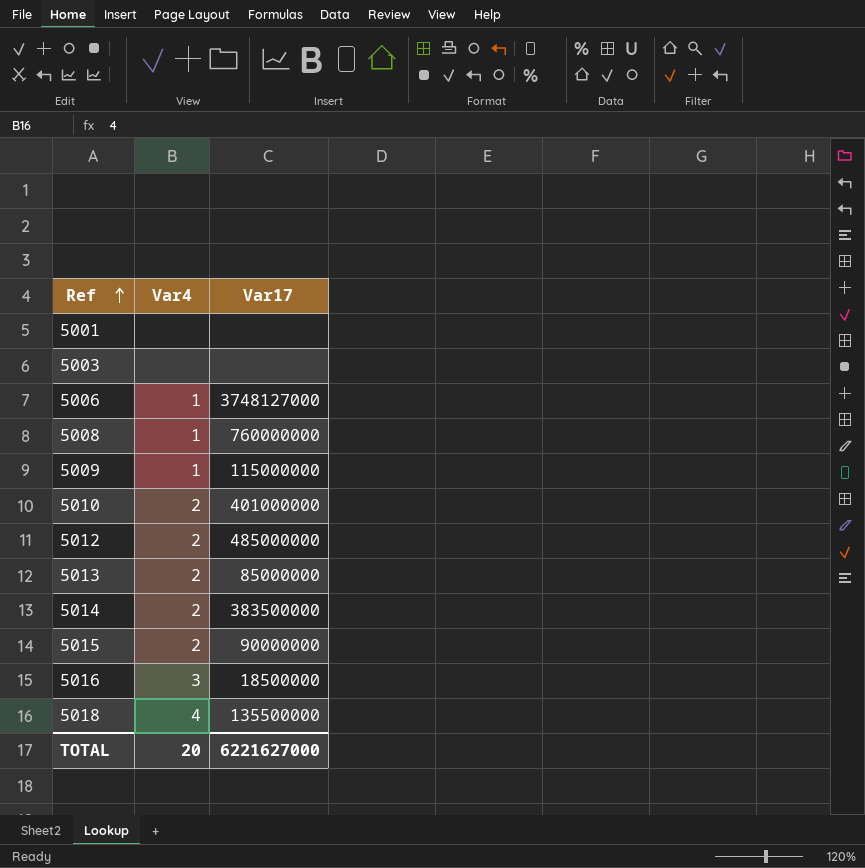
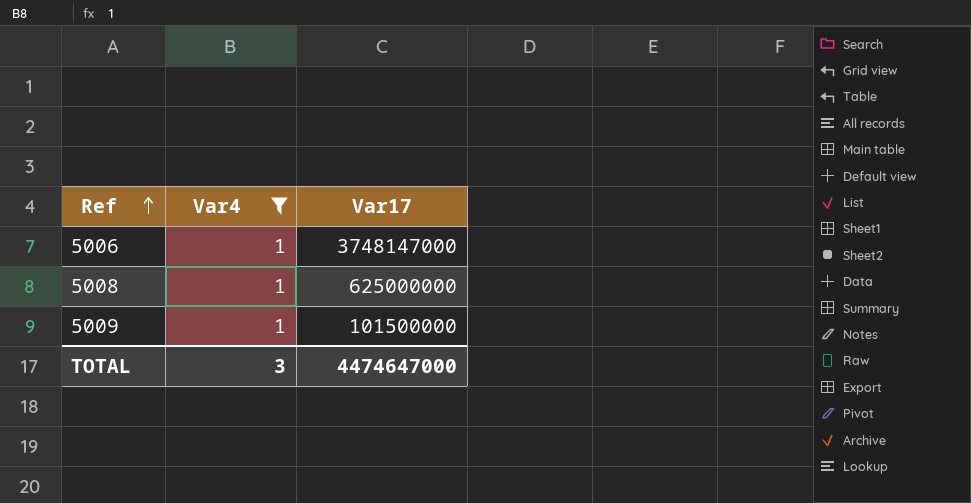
filter: none -> Var4 = 1
5006 | Var17: 3748127000 -> 3748147000
5008 | Var17: 760000000 -> 625000000
5009 | Var17: 115000000 -> 101500000
TOTAL | Var4: 20 -> 3
TOTAL | Var17: 6221627000 -> 4474647000

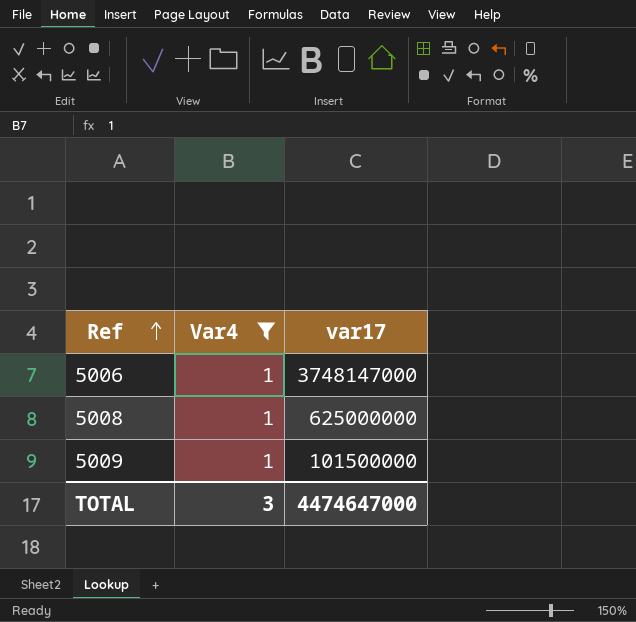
column name: Var17 -> var17

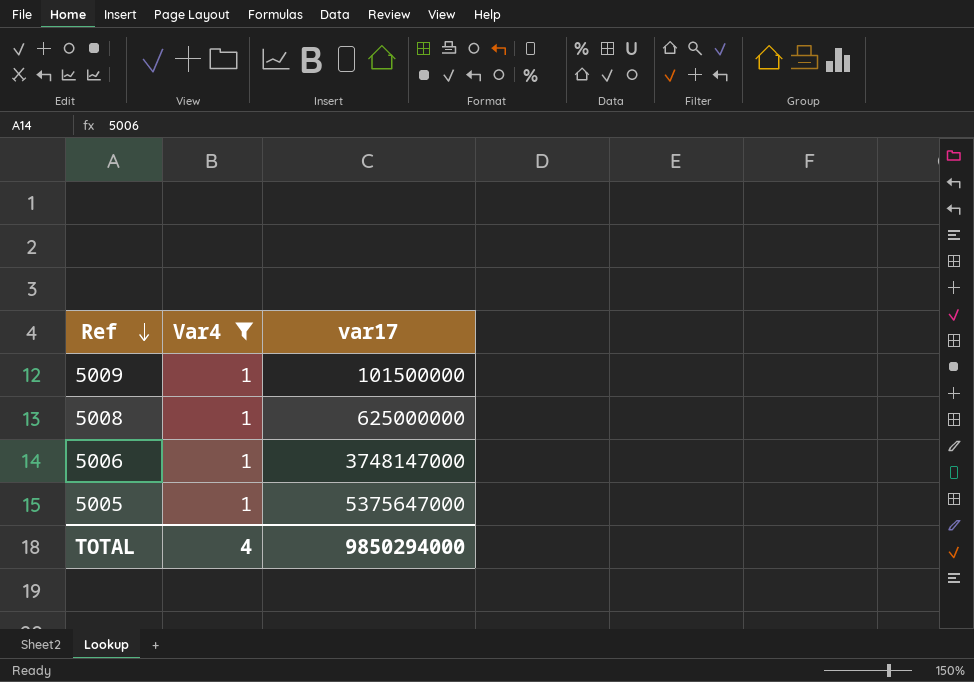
row order: Ref ascending -> Ref descending
row 5005: none -> 1 | 5375647000
TOTAL | Var4: 3 -> 4
TOTAL | var17: 4474647000 -> 9850294000

